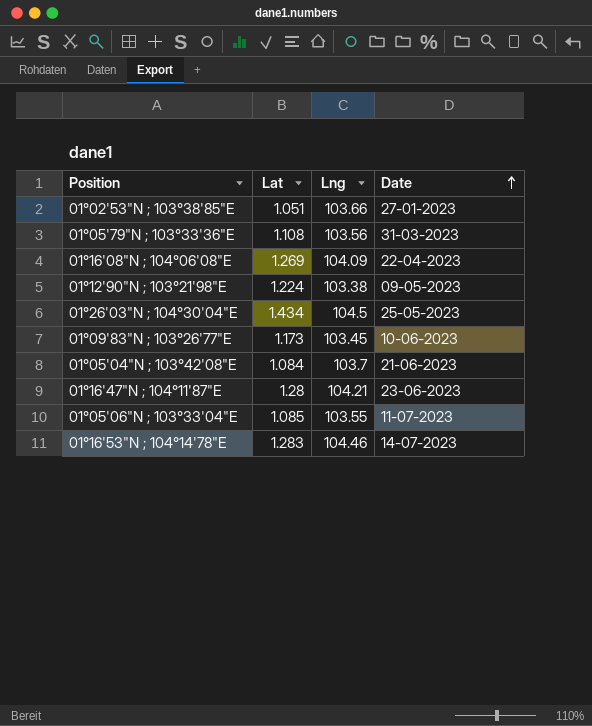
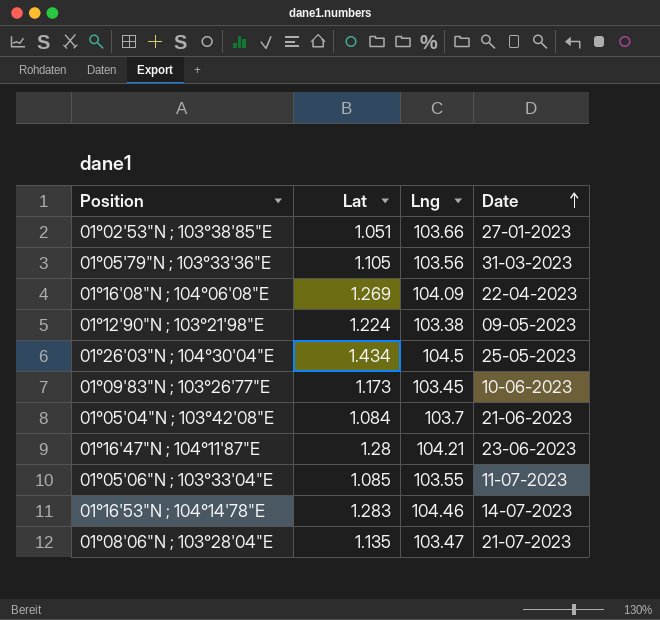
01°05'79"N ; 103°33'36"E | Lat: 1.108 -> 1.105
row 01°08'06"N ; 103°28'04"E: none -> 1.135 | 103.47 | 21-07-2023

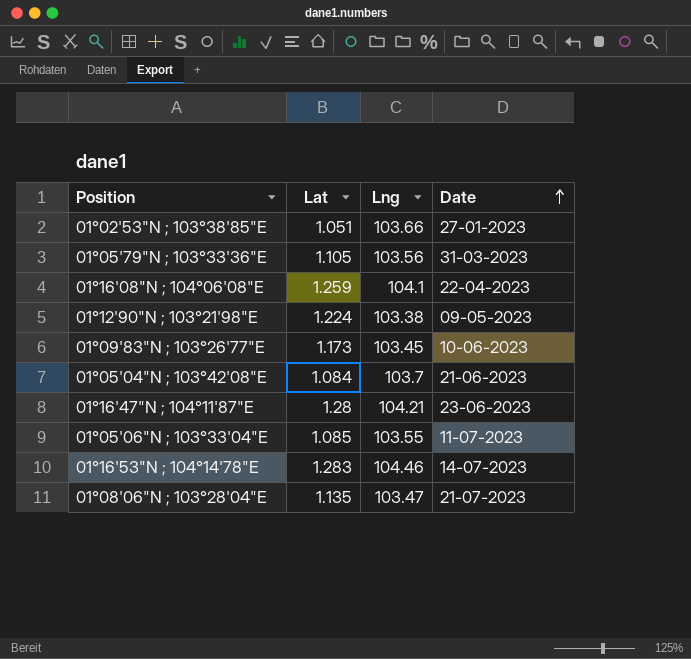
row 01°26'03"N ; 104°30'04"E: 1.434 | 104.5 | 25-05-2023 -> none
01°16'08"N ; 104°06'08"E | Lat: 1.269 -> 1.259
01°16'08"N ; 104°06'08"E | Lng: 104.09 -> 104.1

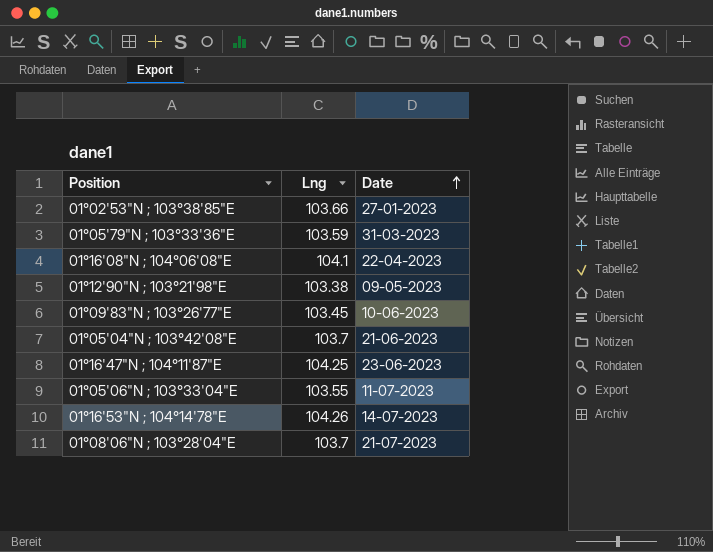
column Lat | position: 2 -> none
01°05'79"N ; 103°33'36"E | Lng: 103.56 -> 103.59
01°16'47"N ; 104°11'87"E | Lng: 104.21 -> 104.25
01°16'53"N ; 104°14'78"E | Lng: 104.46 -> 104.26
01°08'06"N ; 103°28'04"E | Lng: 103.47 -> 103.7

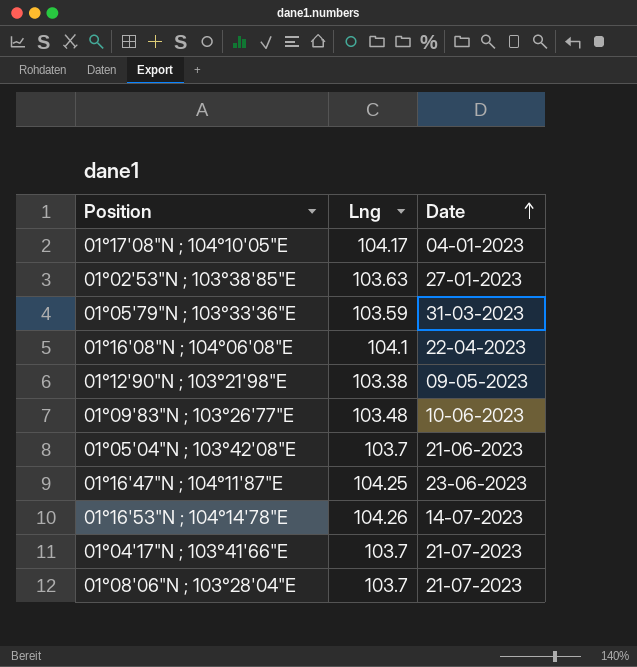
row 01°05'06"N ; 103°33'04"E: 103.55 | 11-07-2023 -> none
row 01°17'08"N ; 104°10'05"E: none -> 104.17 | 04-01-2023
01°02'53"N ; 103°38'85"E | Lng: 103.66 -> 103.63
01°09'83"N ; 103°26'77"E | Lng: 103.45 -> 103.48
row 01°04'17"N ; 103°41'66"E: none -> 103.7 | 21-07-2023

